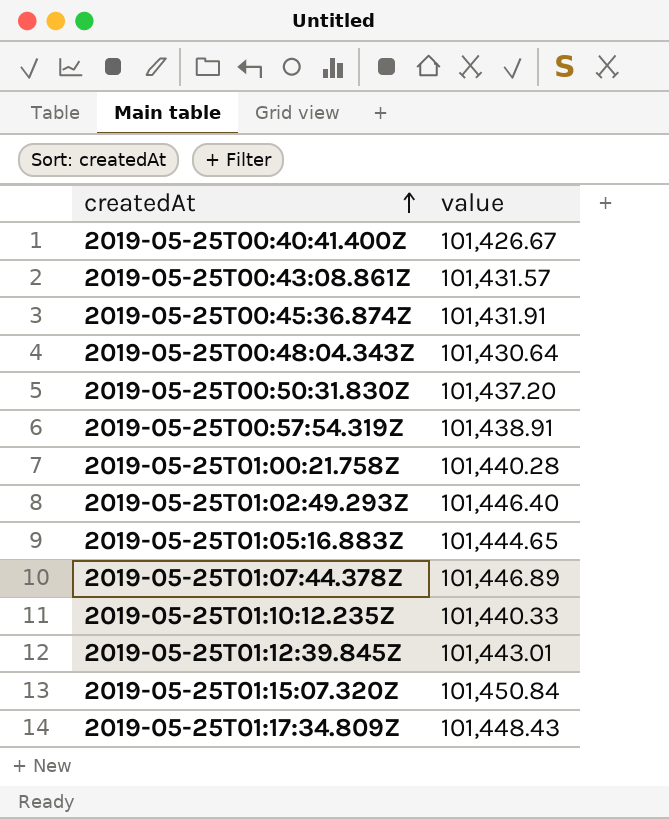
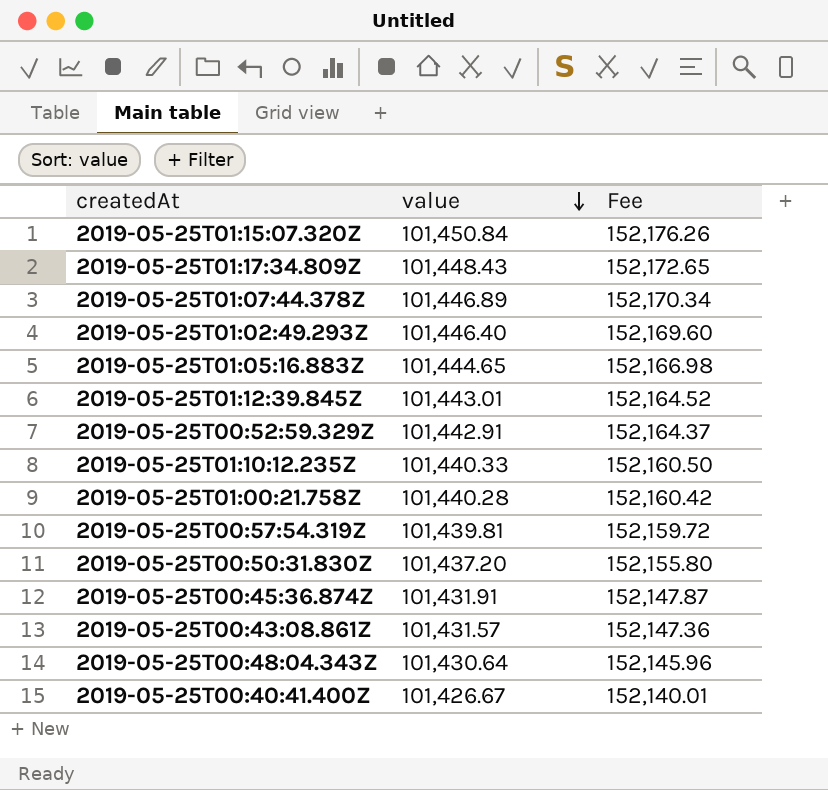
row order: createdAt ascending -> value descending
column Fee | formula: none -> [value] * 1.5
row 2019-05-25T00:52:59.329Z: none -> 101,442.91 | 152,164.37
2019-05-25T00:57:54.319Z | value: 101,438.91 -> 101,439.81

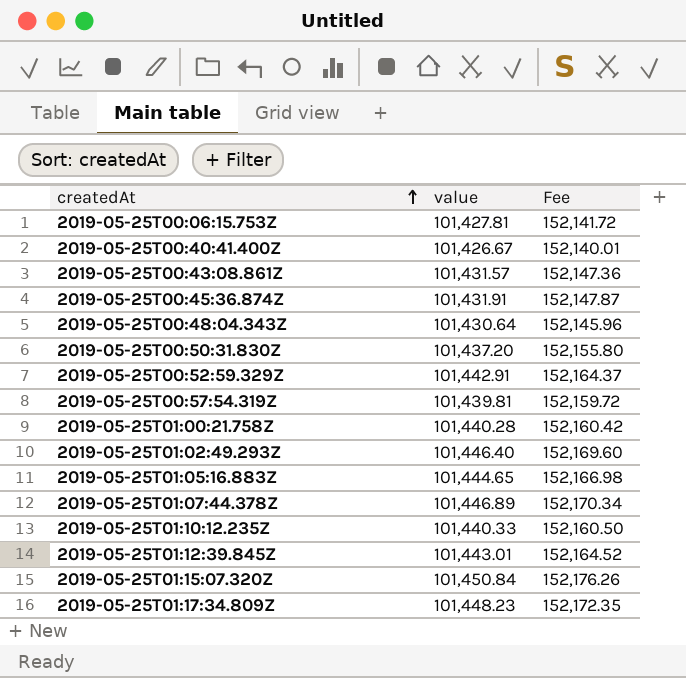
row order: value descending -> createdAt ascending
row 2019-05-25T00:06:15.753Z: none -> 101,427.81 | 152,141.72
2019-05-25T01:17:34.809Z | value: 101,448.43 -> 101,448.23
2019-05-25T01:17:34.809Z | Fee: 152,172.65 -> 152,172.35

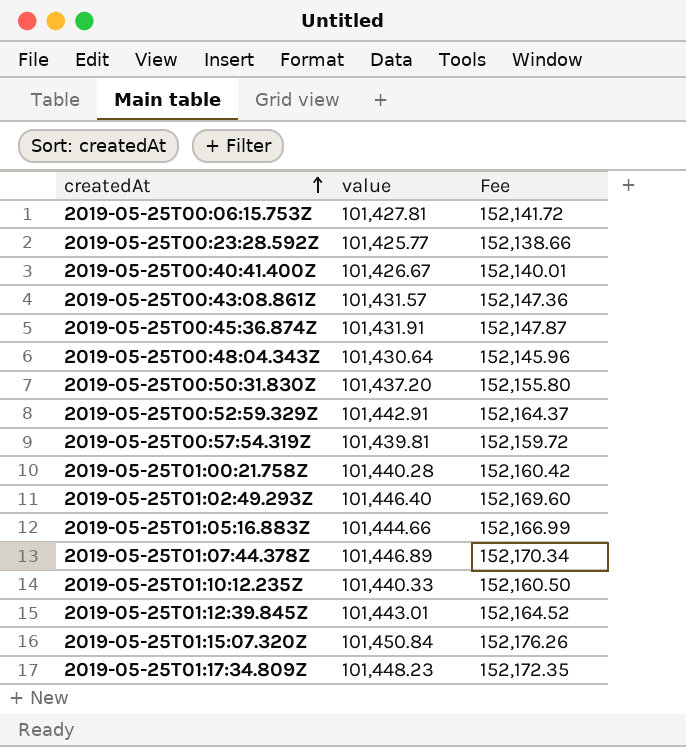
row 2019-05-25T00:23:28.592Z: none -> 101,425.77 | 152,138.66
2019-05-25T01:05:16.883Z | value: 101,444.65 -> 101,444.66
2019-05-25T01:05:16.883Z | Fee: 152,166.98 -> 152,166.99

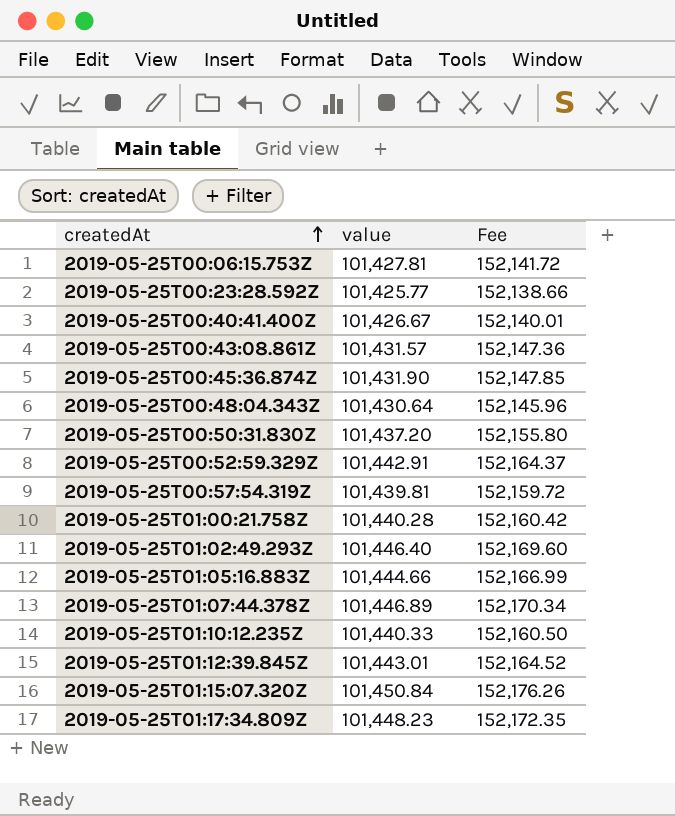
2019-05-25T00:45:36.874Z | value: 101,431.91 -> 101,431.90
2019-05-25T00:45:36.874Z | Fee: 152,147.87 -> 152,147.85

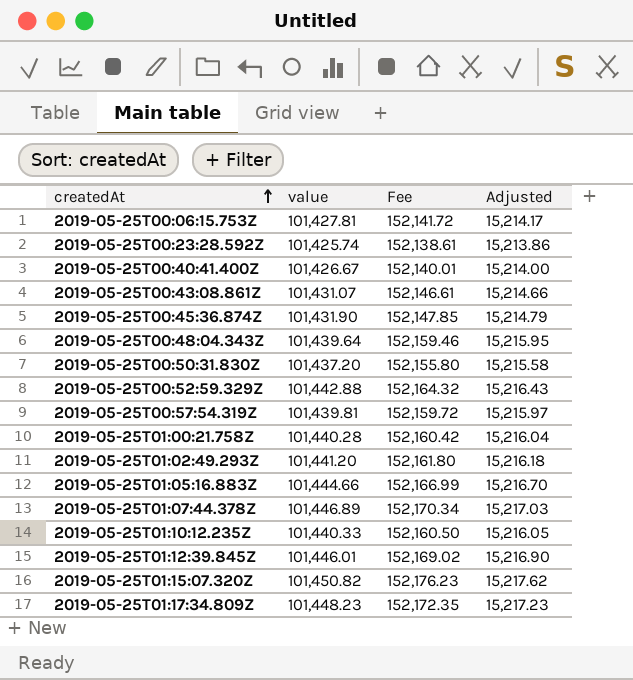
column Adjusted | formula: none -> [value] * 0.15
2019-05-25T00:23:28.592Z | value: 101,425.77 -> 101,425.74
2019-05-25T00:23:28.592Z | Fee: 152,138.66 -> 152,138.61
2019-05-25T00:43:08.861Z | value: 101,431.57 -> 101,431.07
2019-05-25T00:43:08.861Z | Fee: 152,147.36 -> 152,146.61
2019-05-25T00:48:04.343Z | value: 101,430.64 -> 101,439.64
2019-05-25T00:48:04.343Z | Fee: 152,145.96 -> 152,159.46
2019-05-25T00:52:59.329Z | value: 101,442.91 -> 101,442.88
2019-05-25T00:52:59.329Z | Fee: 152,164.37 -> 152,164.32
2019-05-25T01:02:49.293Z | value: 101,446.40 -> 101,441.20
2019-05-25T01:02:49.293Z | Fee: 152,169.60 -> 152,161.80
2019-05-25T01:12:39.845Z | value: 101,443.01 -> 101,446.01
2019-05-25T01:12:39.845Z | Fee: 152,164.52 -> 152,169.02
2019-05-25T01:15:07.320Z | value: 101,450.84 -> 101,450.82
2019-05-25T01:15:07.320Z | Fee: 152,176.26 -> 152,176.23

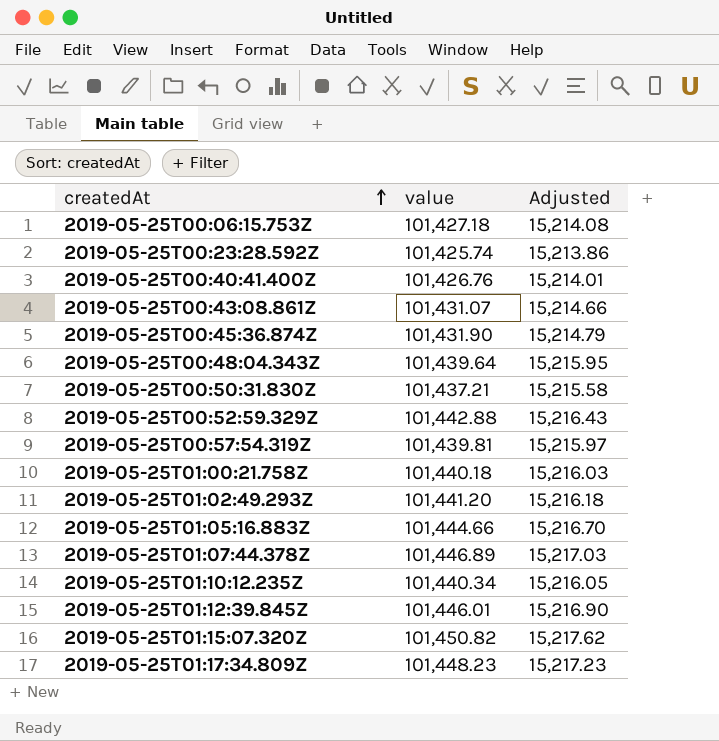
column Fee | formula: [value] * 1.5 -> none
2019-05-25T00:06:15.753Z | value: 101,427.81 -> 101,427.18
2019-05-25T00:06:15.753Z | Adjusted: 15,214.17 -> 15,214.08
2019-05-25T00:40:41.400Z | value: 101,426.67 -> 101,426.76
2019-05-25T00:40:41.400Z | Adjusted: 15,214.00 -> 15,214.01
2019-05-25T00:50:31.830Z | value: 101,437.20 -> 101,437.21
2019-05-25T01:00:21.758Z | value: 101,440.28 -> 101,440.18
2019-05-25T01:00:21.758Z | Adjusted: 15,216.04 -> 15,216.03
2019-05-25T01:10:12.235Z | value: 101,440.33 -> 101,440.34

